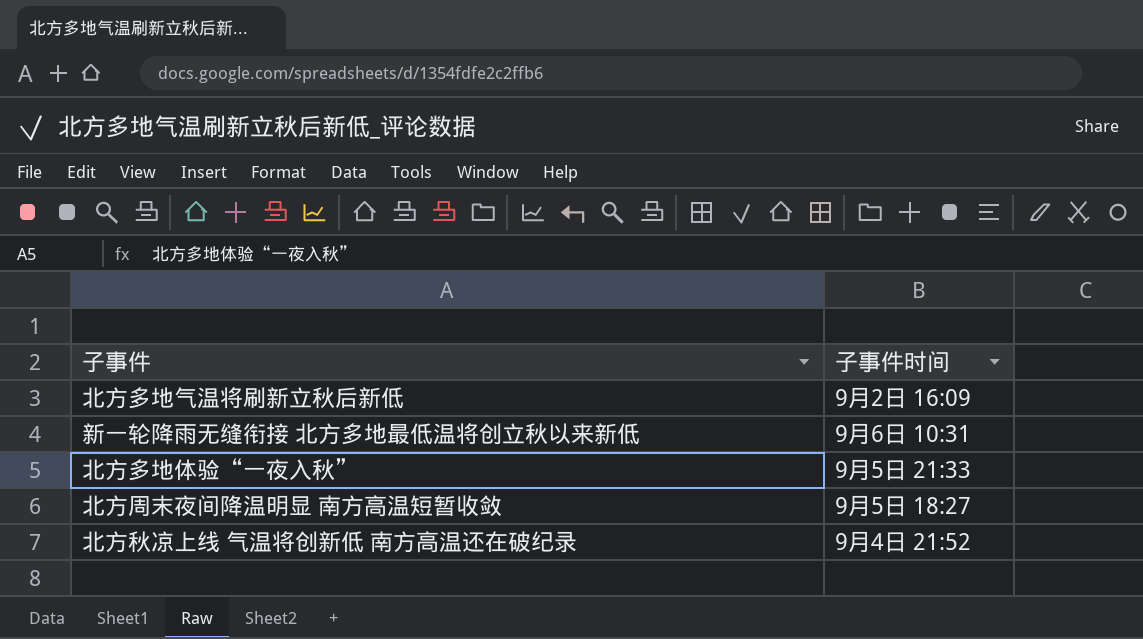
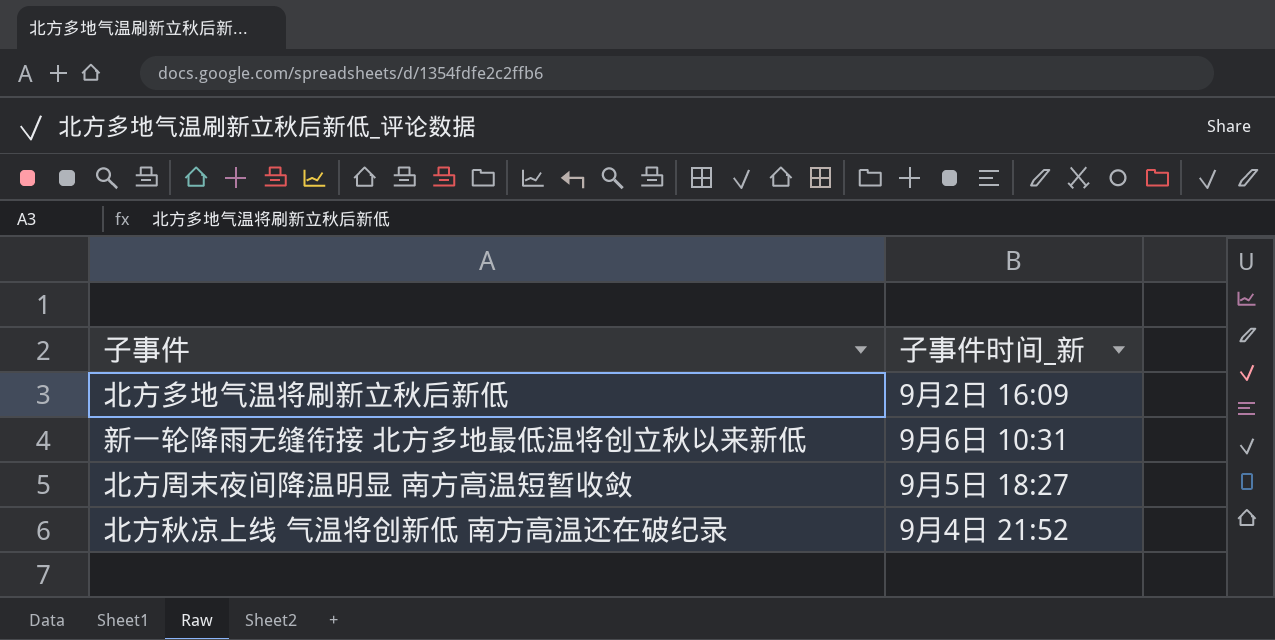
column name: 子事件时间 -> 子事件时间_新
row 北方多地体验“一夜入秋”: 9月5日 21:33 -> none

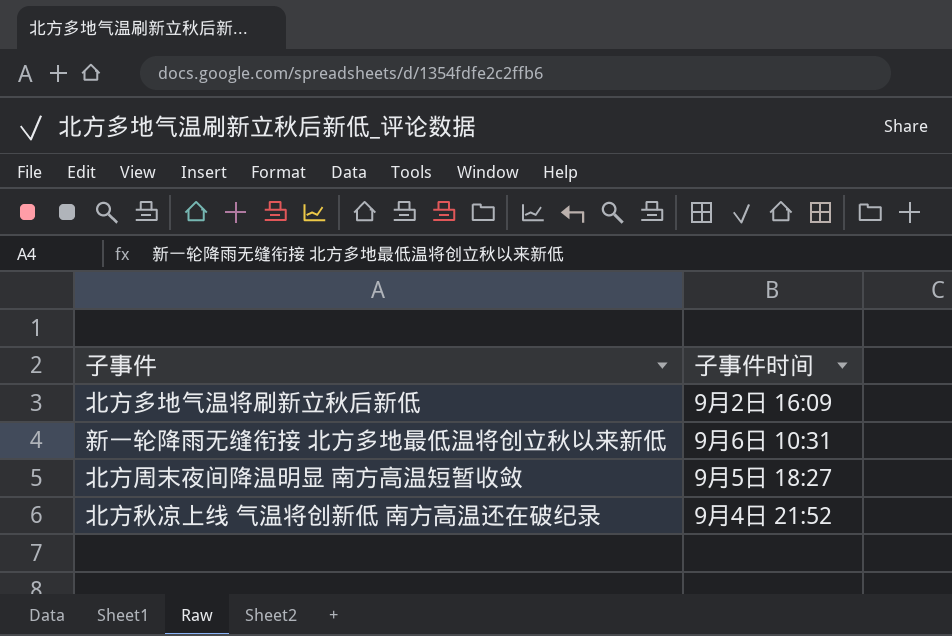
column name: 子事件时间_新 -> 子事件时间

